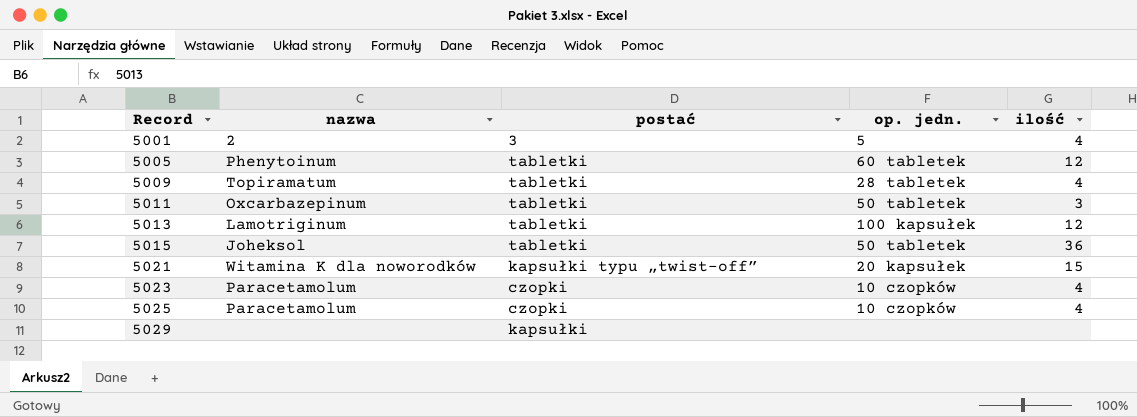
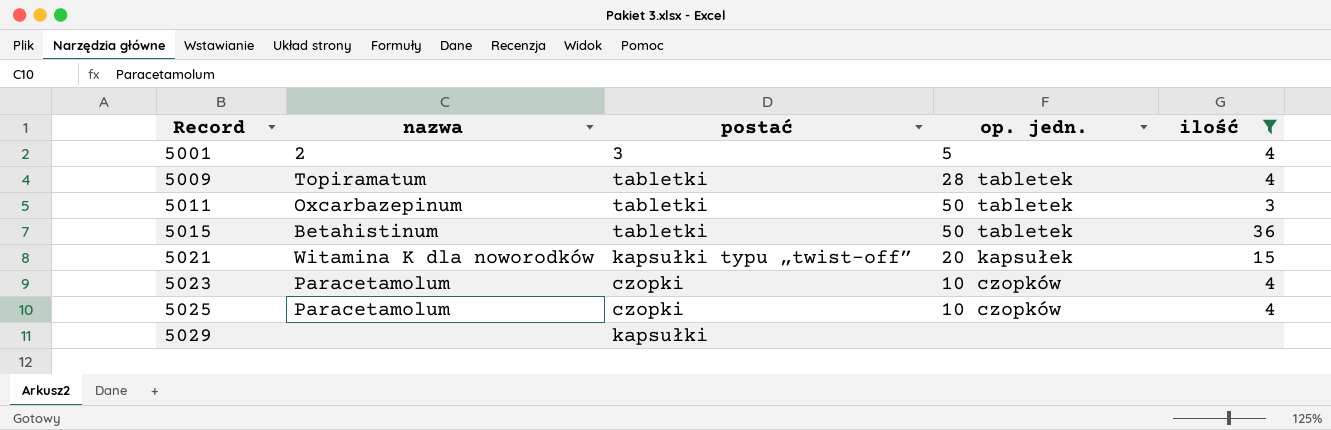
filter: none -> ilość != 12
5015 | nazwa: Joheksol -> Betahistinum

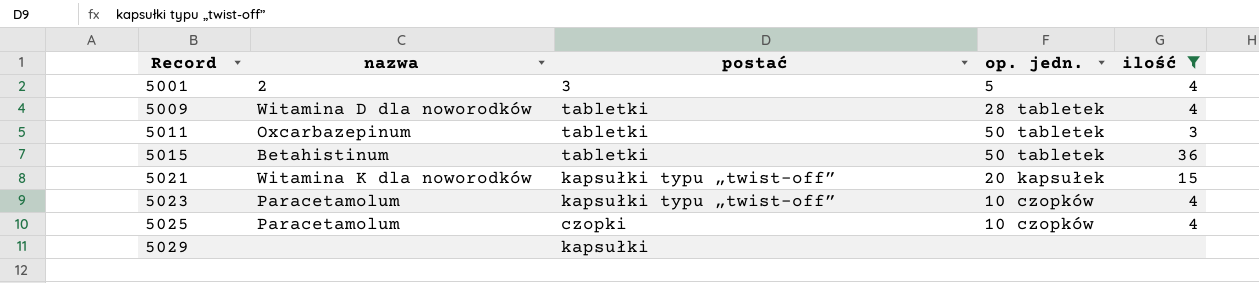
5009 | nazwa: Topiramatum -> Witamina D dla noworodków
5023 | postać: czopki -> kapsułki typu „twist-off”

